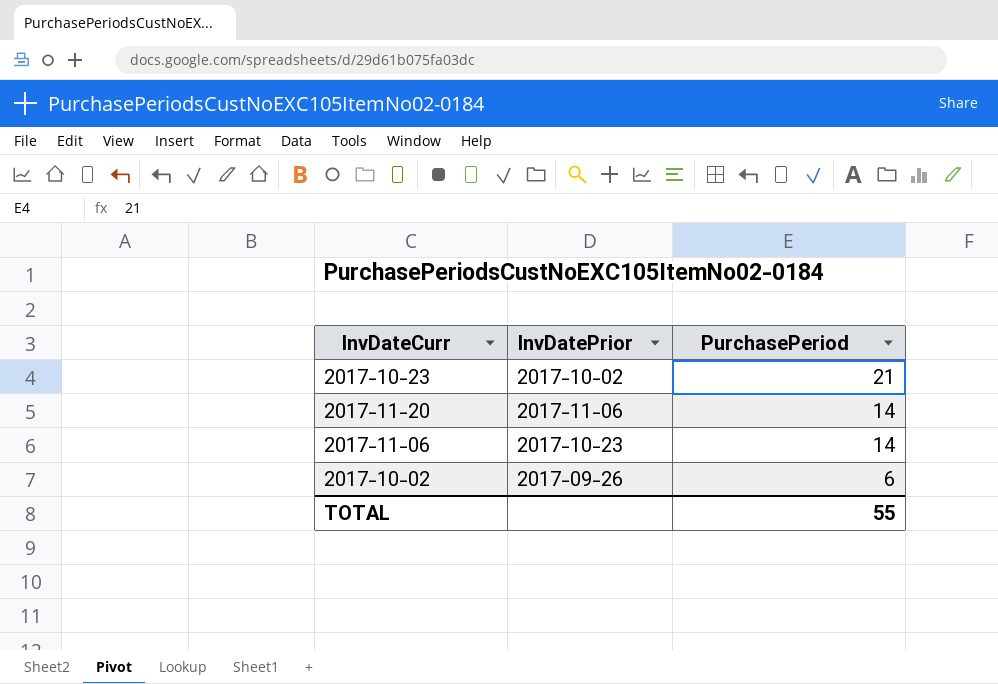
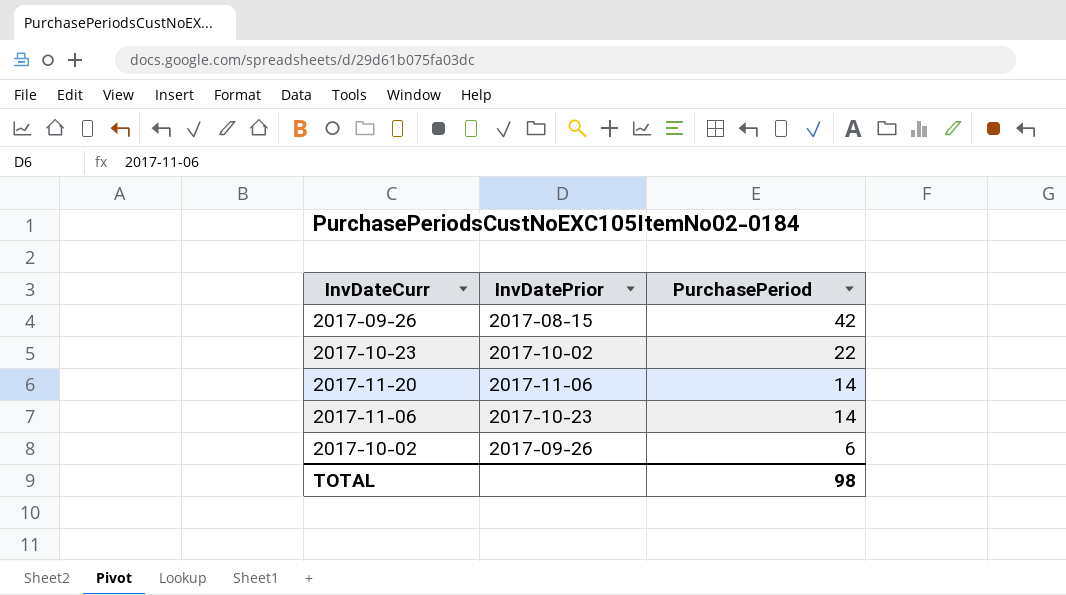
row 2017-09-26: none -> 2017-08-15 | 42
2017-10-23 | PurchasePeriod: 21 -> 22
TOTAL | PurchasePeriod: 55 -> 98

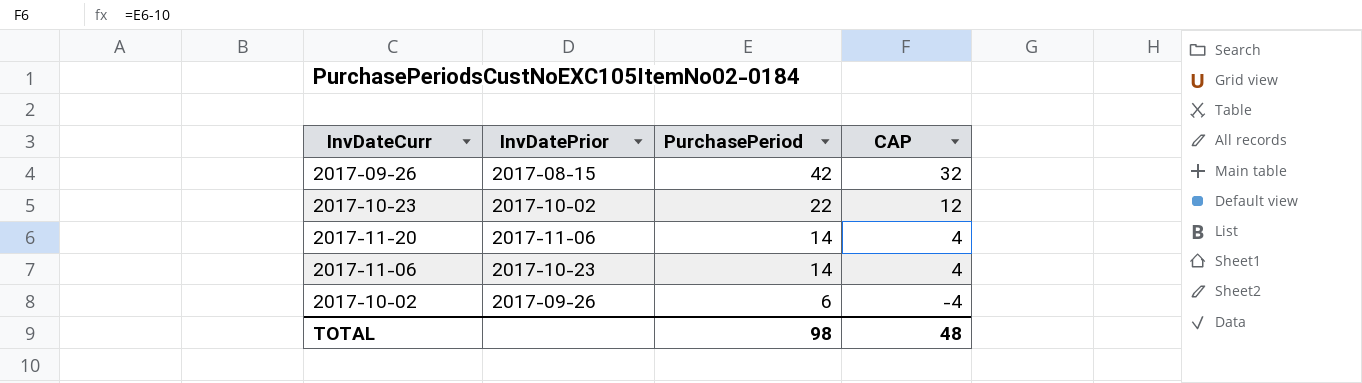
column CAP | formula: none -> [PurchasePeriod] - 10

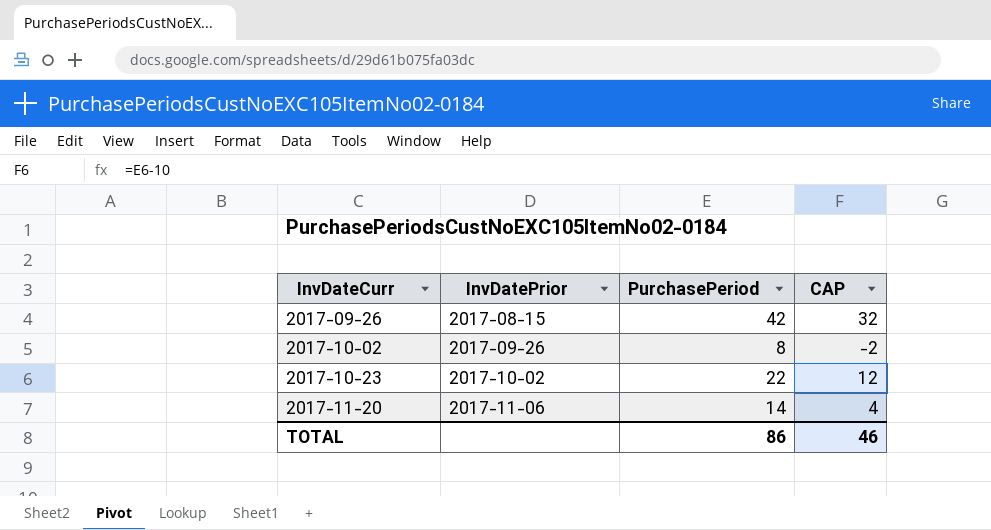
row order: PurchasePeriod descending -> InvDateCurr ascending
row 2017-11-06: 2017-10-23 | 14 | 4 -> none
2017-10-02 | PurchasePeriod: 6 -> 8
2017-10-02 | CAP: -4 -> -2
TOTAL | PurchasePeriod: 98 -> 86
TOTAL | CAP: 48 -> 46

